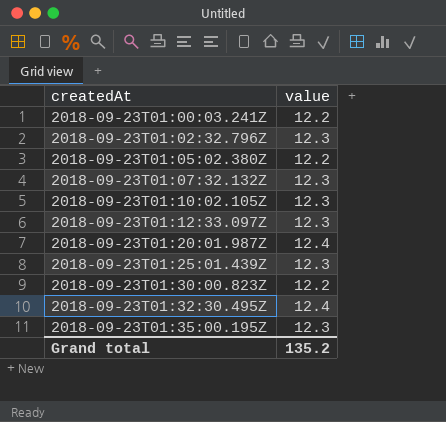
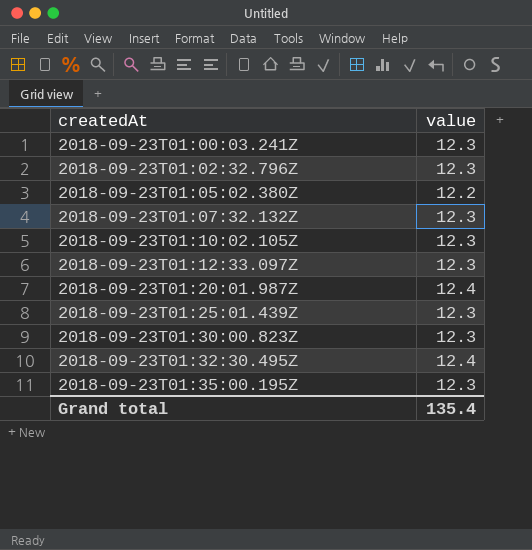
2018-09-23T01:00:03.241Z | value: 12.2 -> 12.3
2018-09-23T01:30:00.823Z | value: 12.2 -> 12.3
Grand total | value: 135.2 -> 135.4

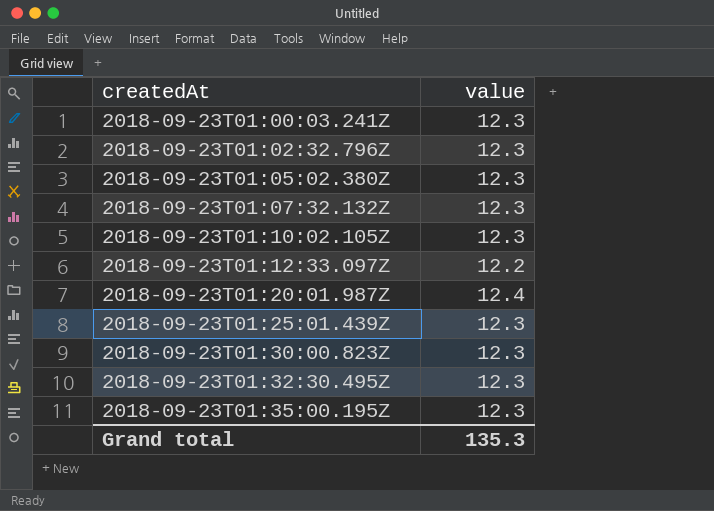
2018-09-23T01:05:02.380Z | value: 12.2 -> 12.3
2018-09-23T01:12:33.097Z | value: 12.3 -> 12.2
2018-09-23T01:32:30.495Z | value: 12.4 -> 12.3
Grand total | value: 135.4 -> 135.3

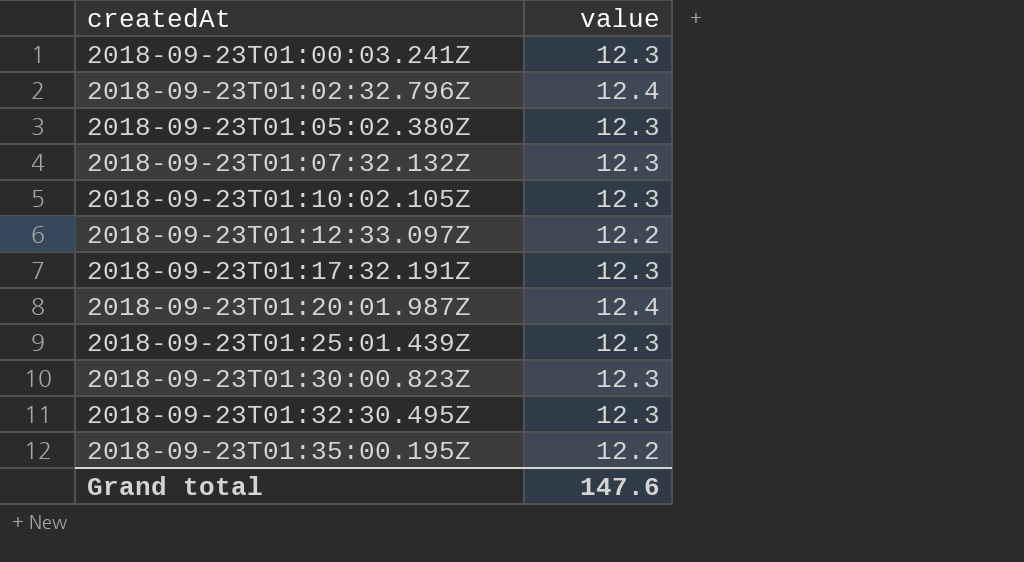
2018-09-23T01:02:32.796Z | value: 12.3 -> 12.4
row 2018-09-23T01:17:32.191Z: none -> 12.3
2018-09-23T01:35:00.195Z | value: 12.3 -> 12.2
Grand total | value: 135.3 -> 147.6

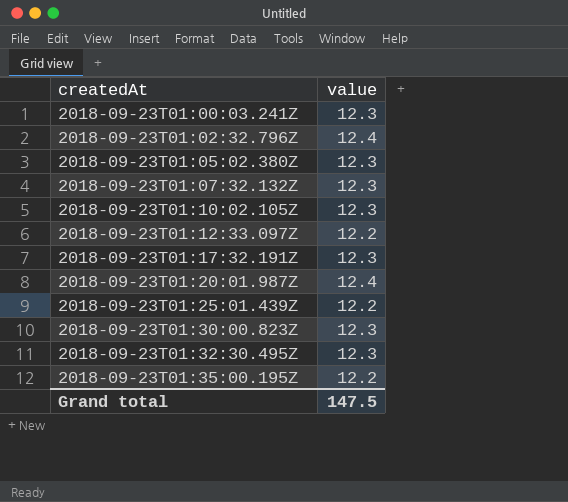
2018-09-23T01:25:01.439Z | value: 12.3 -> 12.2
Grand total | value: 147.6 -> 147.5

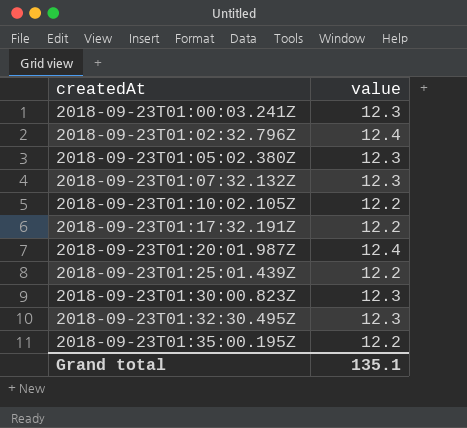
row 2018-09-23T01:12:33.097Z: 12.2 -> none
2018-09-23T01:10:02.105Z | value: 12.3 -> 12.2
2018-09-23T01:17:32.191Z | value: 12.3 -> 12.2
Grand total | value: 147.5 -> 135.1

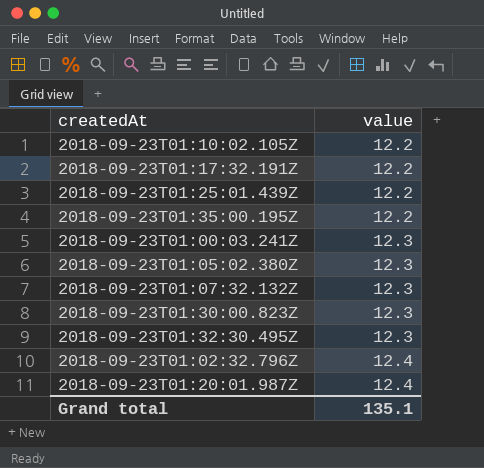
row order: createdAt ascending -> value ascending

